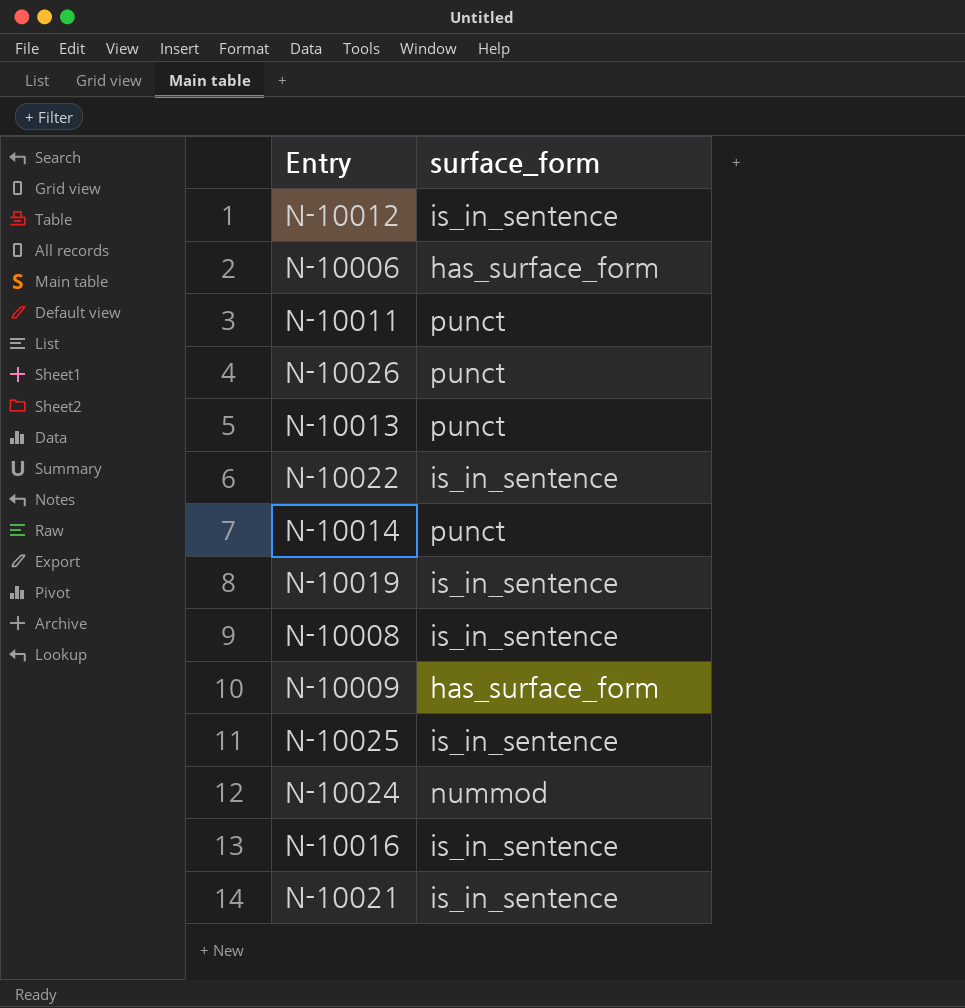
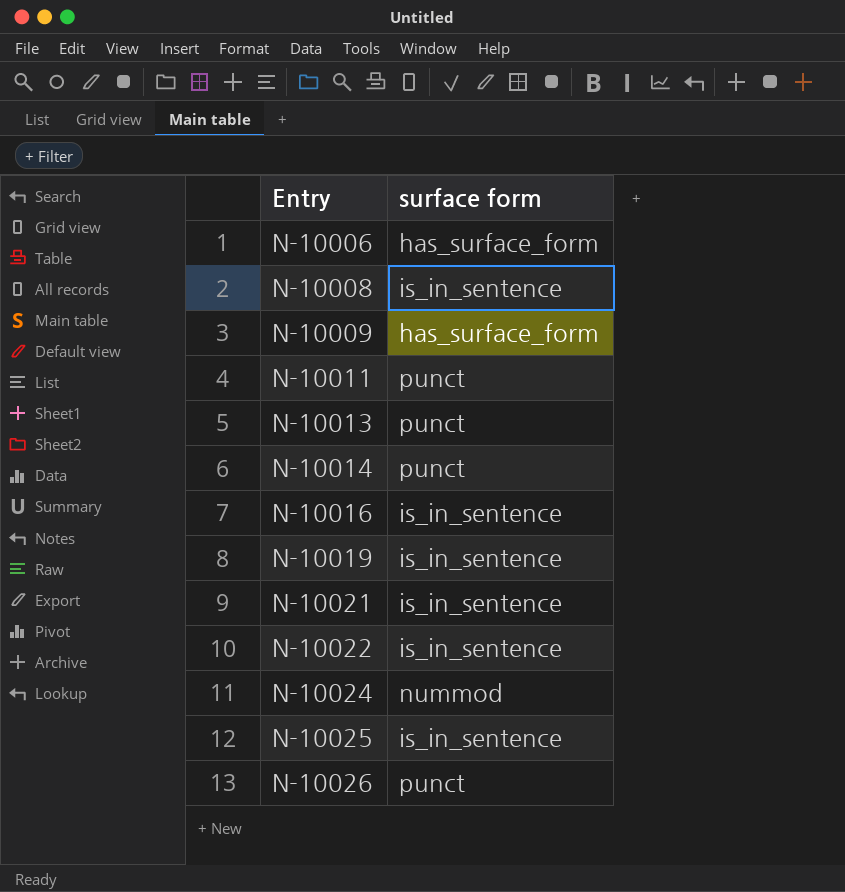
row order: none -> Entry ascending
column name: surface_form -> surface form
row N-10012: is_in_sentence -> none

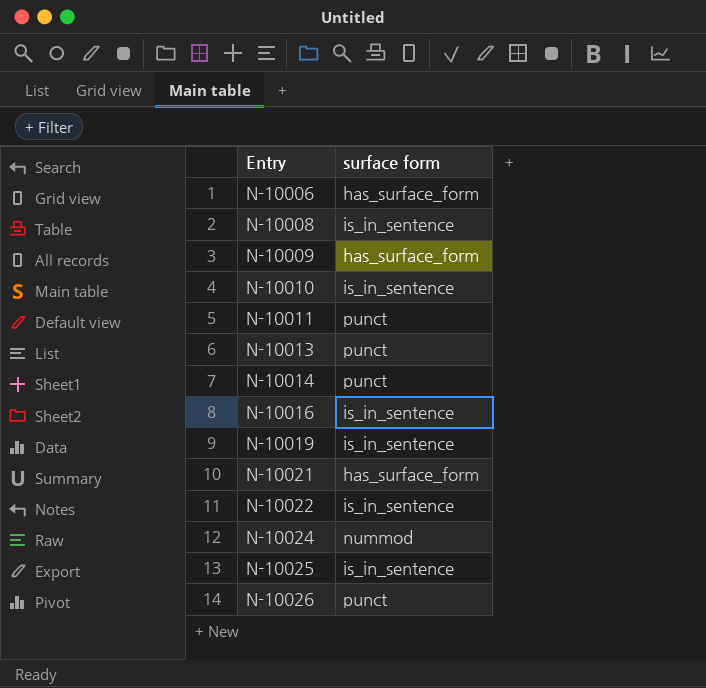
row N-10010: none -> is_in_sentence
N-10021 | surface form: is_in_sentence -> has_surface_form

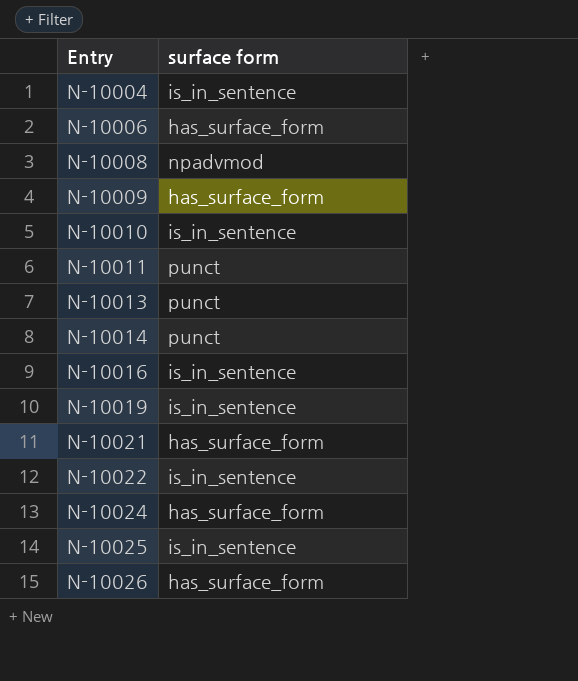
row N-10004: none -> is_in_sentence
N-10008 | surface form: is_in_sentence -> npadvmod
N-10024 | surface form: nummod -> has_surface_form
N-10026 | surface form: punct -> has_surface_form

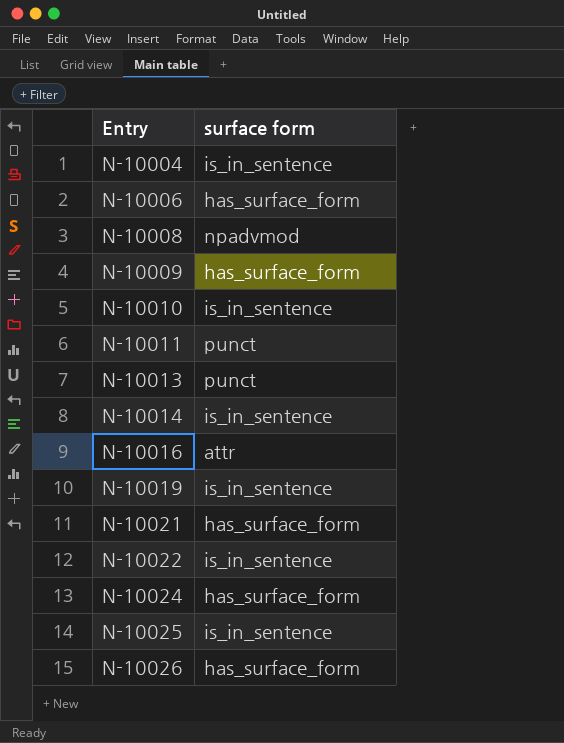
N-10014 | surface form: punct -> is_in_sentence
N-10016 | surface form: is_in_sentence -> attr

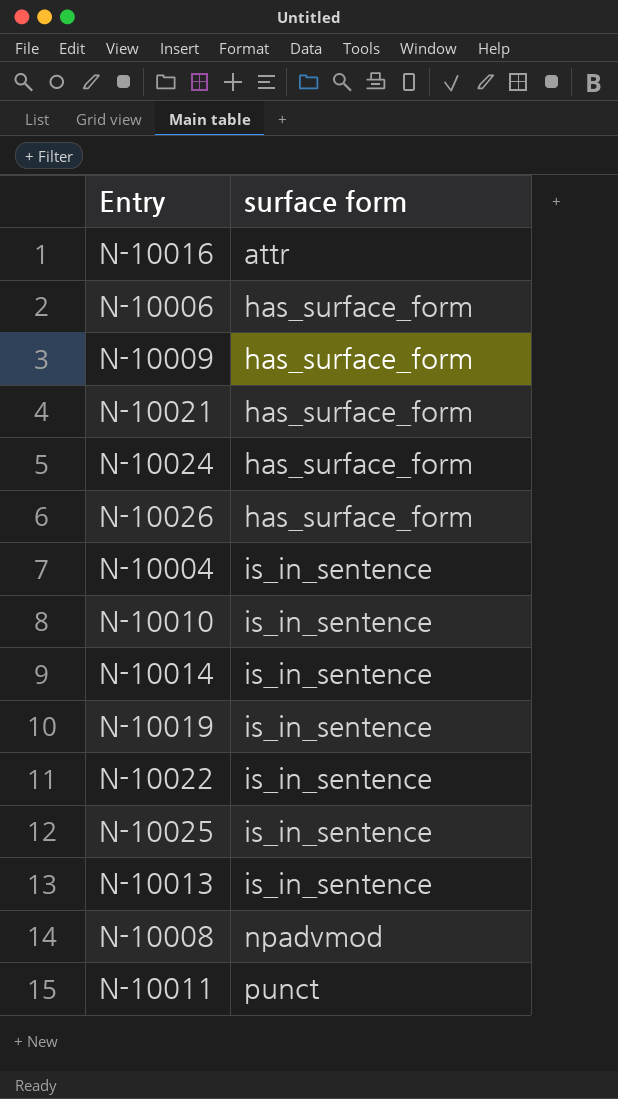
row order: Entry ascending -> surface form ascending
N-10013 | surface form: punct -> is_in_sentence

